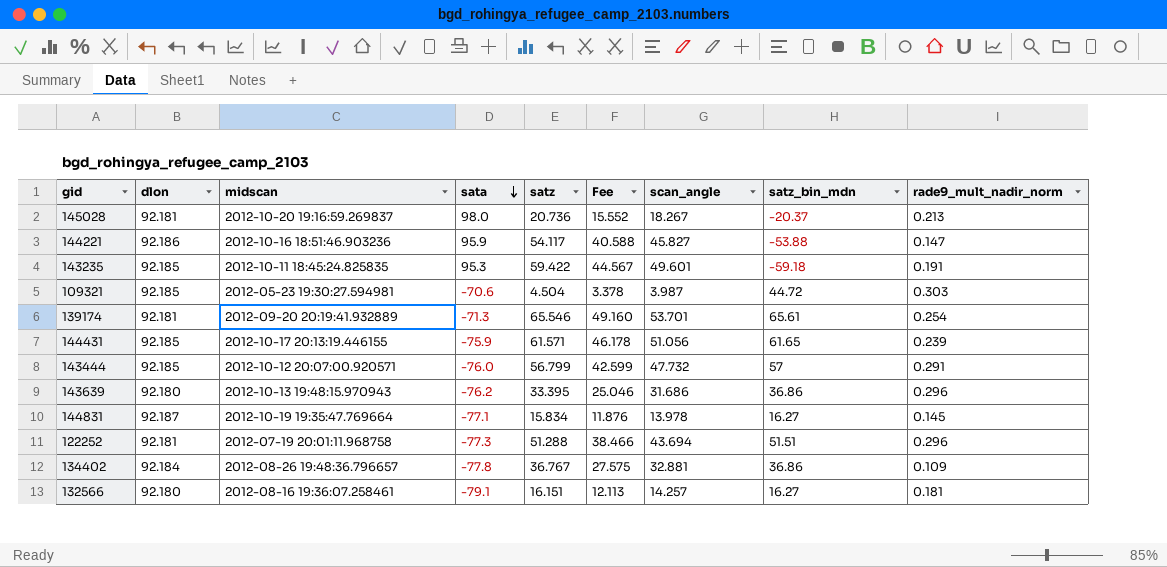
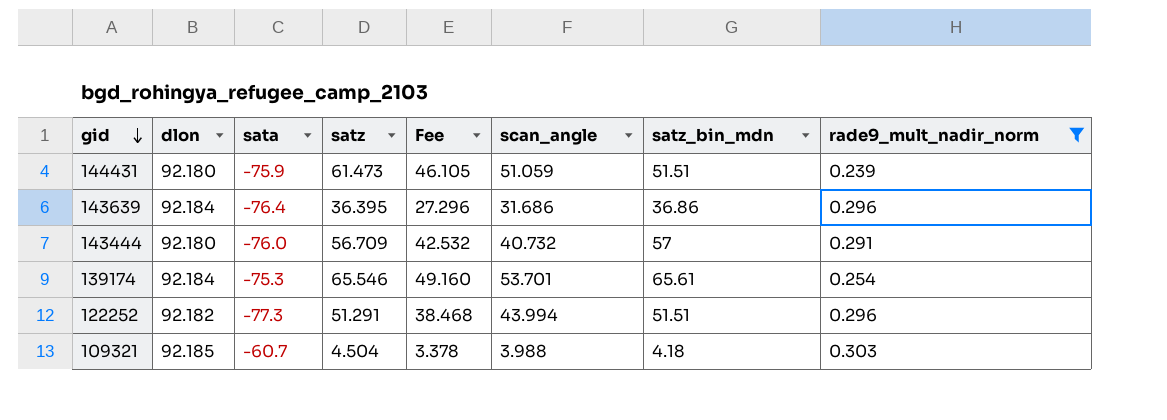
filter: none -> rade9_mult_nadir_norm >= 0.239
row order: sata descending -> gid descending
column midscan | position: 3 -> none
144431 | dlon: 92.185 -> 92.180
144431 | satz: 61.571 -> 61.473
144431 | Fee: 46.178 -> 46.105
144431 | scan_angle: 51.056 -> 51.059
144431 | satz_bin_mdn: 61.65 -> 51.51
143639 | dlon: 92.180 -> 92.184
143639 | sata: -76.2 -> -76.4
143639 | satz: 33.395 -> 36.395
143639 | Fee: 25.046 -> 27.296
143444 | dlon: 92.185 -> 92.180
143444 | satz: 56.799 -> 56.709
143444 | Fee: 42.599 -> 42.532
143444 | scan_angle: 47.732 -> 40.732
139174 | dlon: 92.181 -> 92.184
139174 | sata: -71.3 -> -75.3
122252 | dlon: 92.181 -> 92.182
122252 | satz: 51.288 -> 51.291
122252 | Fee: 38.466 -> 38.468
122252 | scan_angle: 43.694 -> 43.994
109321 | sata: -70.6 -> -60.7
109321 | scan_angle: 3.987 -> 3.988
109321 | satz_bin_mdn: 44.72 -> 4.18

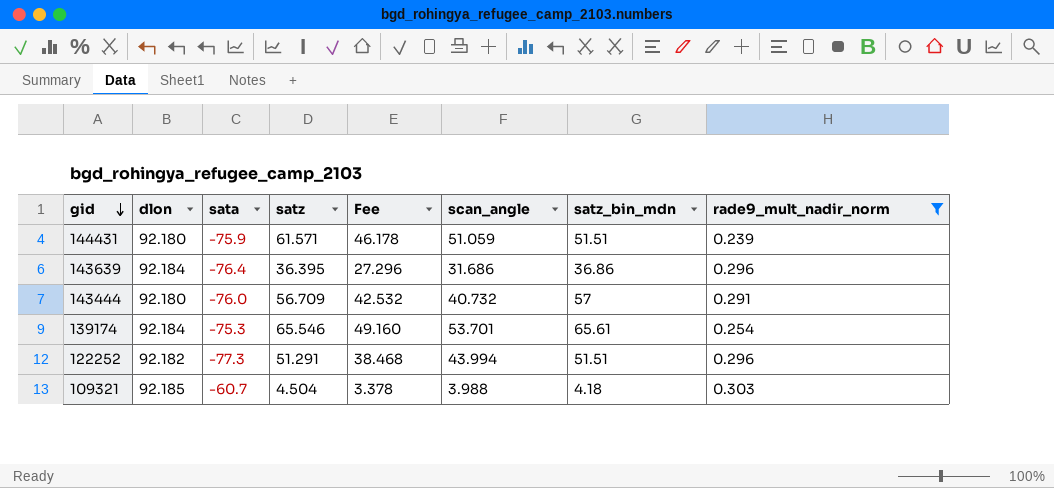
144431 | satz: 61.473 -> 61.571
144431 | Fee: 46.105 -> 46.178

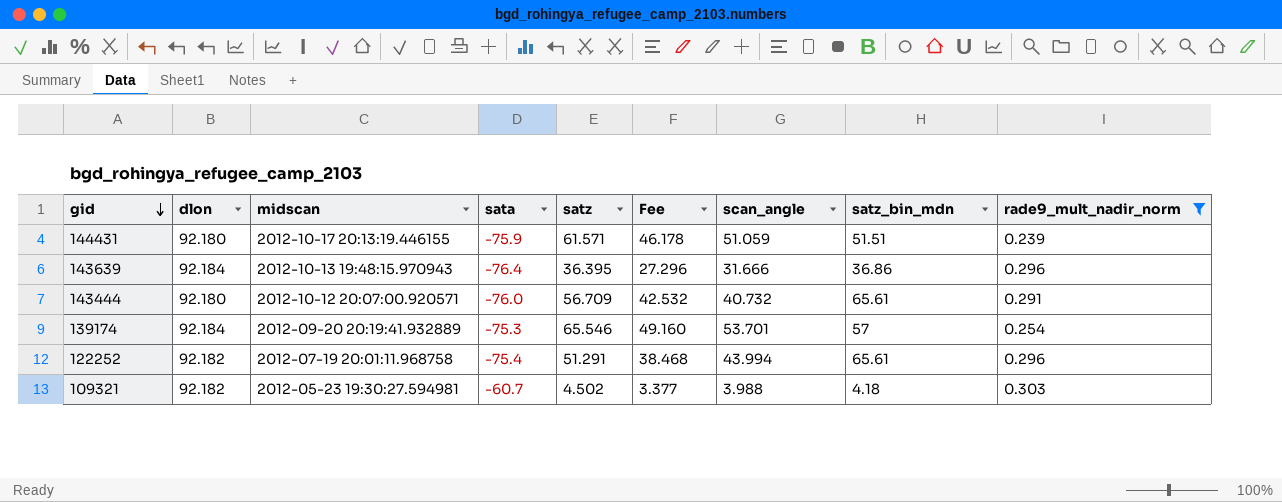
column midscan | position: none -> 3
143639 | scan_angle: 31.686 -> 31.666
143444 | satz_bin_mdn: 57 -> 65.61
139174 | satz_bin_mdn: 65.61 -> 57
122252 | sata: -77.3 -> -75.4
122252 | satz_bin_mdn: 51.51 -> 65.61
109321 | dlon: 92.185 -> 92.182
109321 | satz: 4.504 -> 4.502
109321 | Fee: 3.378 -> 3.377

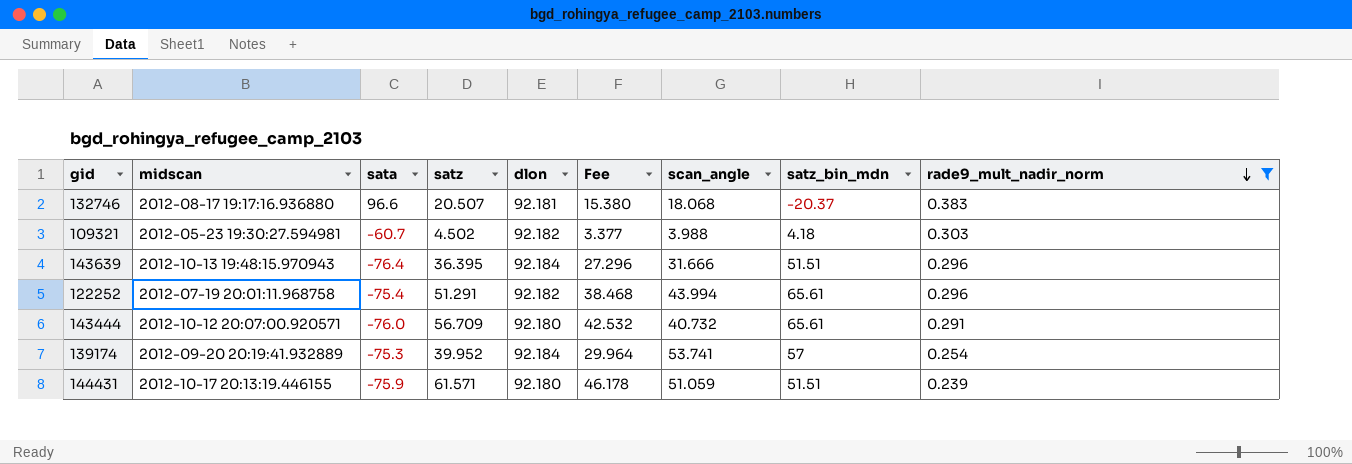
row order: gid descending -> rade9_mult_nadir_norm descending
column dlon | position: 2 -> 5
row 132746: none -> 2012-08-17 19:17:16.936880 | 96.6 | 20.507 | 92.181 | 15.380 | 18.068 | -20.37 | 0.383
143639 | satz_bin_mdn: 36.86 -> 51.51
139174 | satz: 65.546 -> 39.952
139174 | Fee: 49.160 -> 29.964
139174 | scan_angle: 53.701 -> 53.741

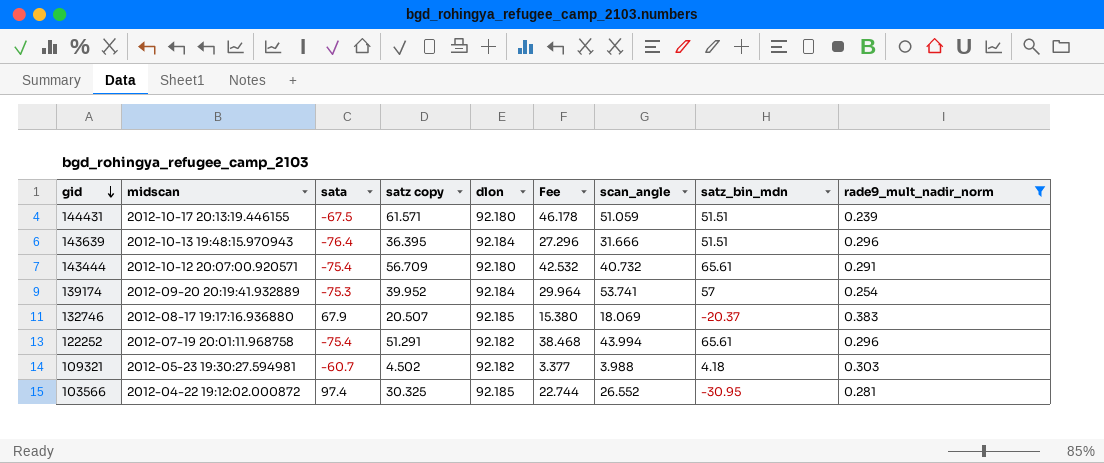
row order: rade9_mult_nadir_norm descending -> gid descending
column name: satz -> satz copy
144431 | sata: -75.9 -> -67.5
143444 | sata: -76.0 -> -75.4
132746 | sata: 96.6 -> 67.9
132746 | dlon: 92.181 -> 92.185
132746 | scan_angle: 18.068 -> 18.069
row 103566: none -> 2012-04-22 19:12:02.000872 | 97.4 | 30.325 | 92.185 | 22.744 | 26.552 | -30.95 | 0.281

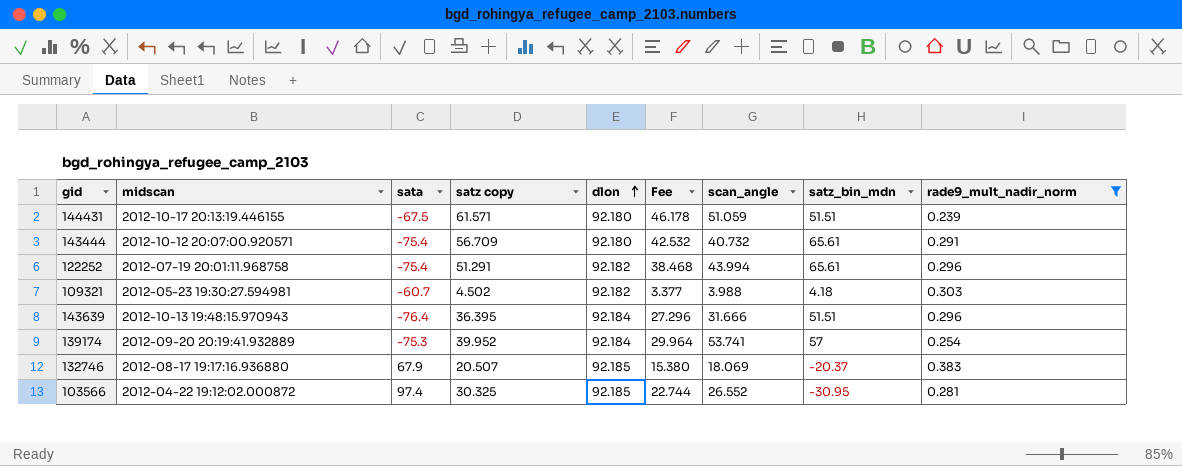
row order: gid descending -> dlon ascending

